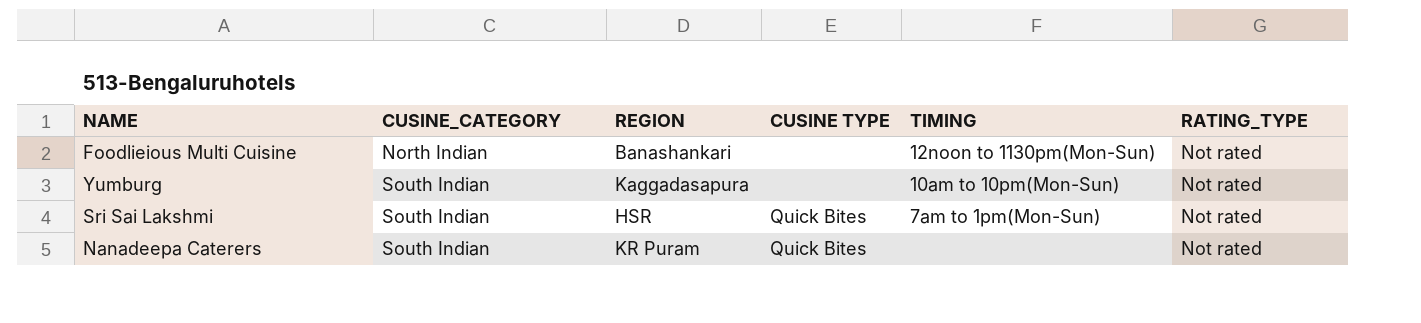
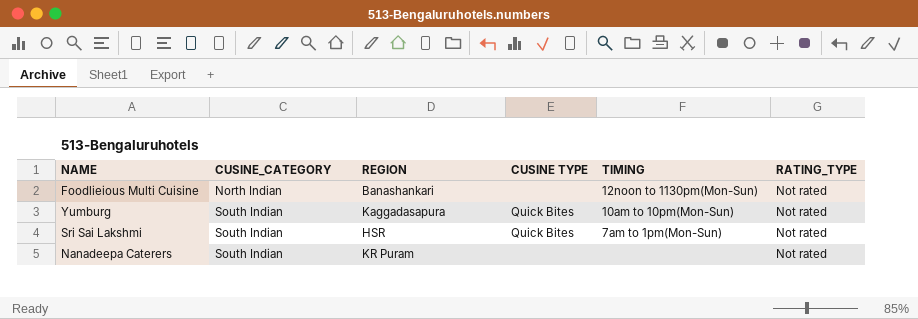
Yumburg | CUSINE TYPE: none -> Quick Bites
Nanadeepa Caterers | CUSINE TYPE: Quick Bites -> none

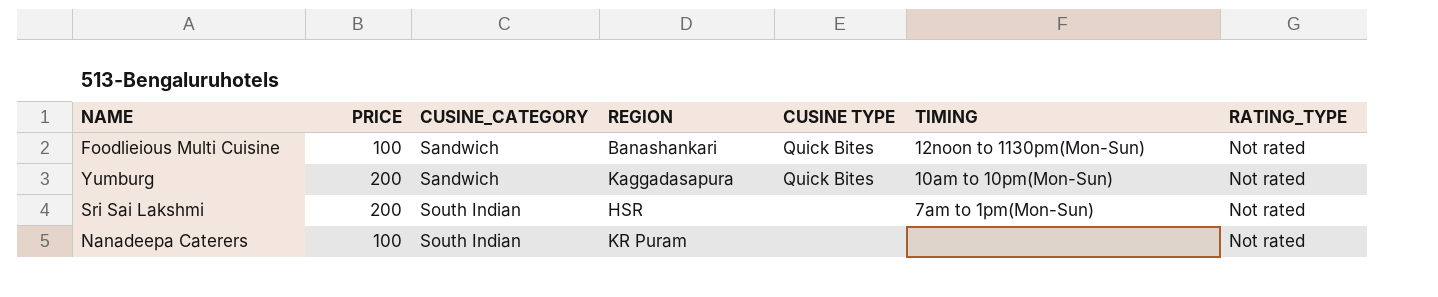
column PRICE | position: none -> 2
Foodlieious Multi Cuisine | CUSINE_CATEGORY: North Indian -> Sandwich
Foodlieious Multi Cuisine | CUSINE TYPE: none -> Quick Bites
Yumburg | CUSINE_CATEGORY: South Indian -> Sandwich
Sri Sai Lakshmi | CUSINE TYPE: Quick Bites -> none

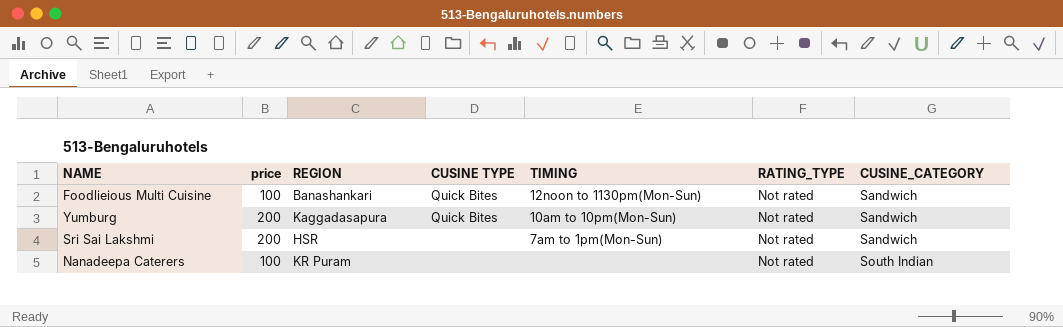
column name: PRICE -> price
column CUSINE_CATEGORY | position: 3 -> 7
Sri Sai Lakshmi | CUSINE_CATEGORY: South Indian -> Sandwich

